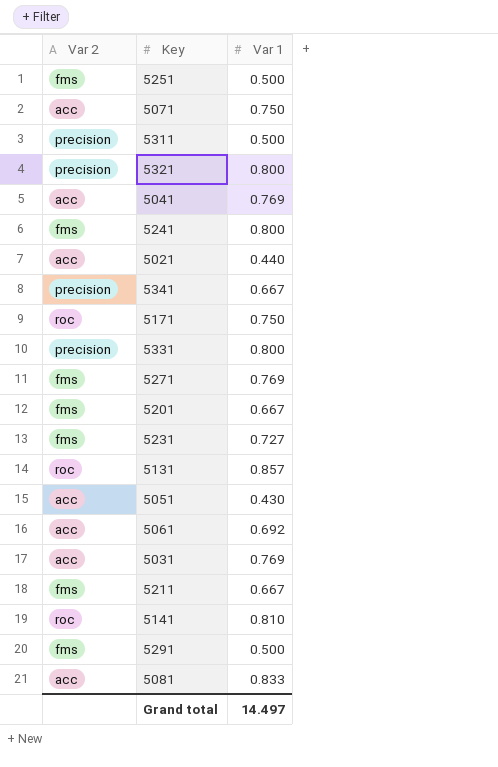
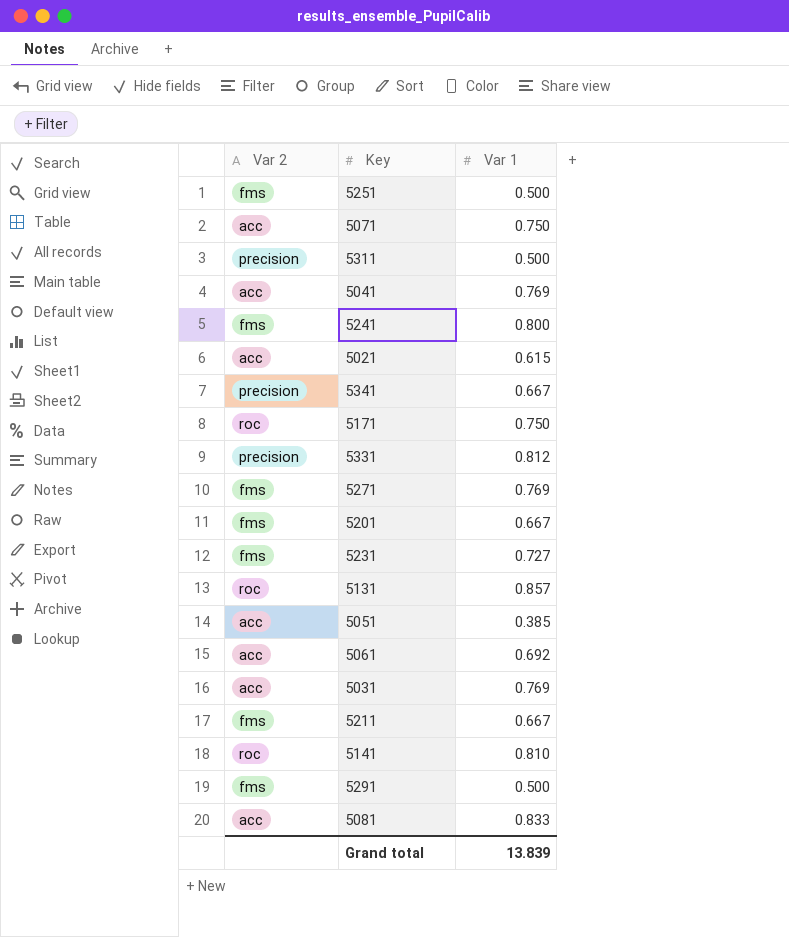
row 5321: precision | 0.800 -> none
5021 | Var 1: 0.440 -> 0.615
5331 | Var 1: 0.800 -> 0.812
5051 | Var 1: 0.430 -> 0.385
Grand total | Var 1: 14.497 -> 13.839

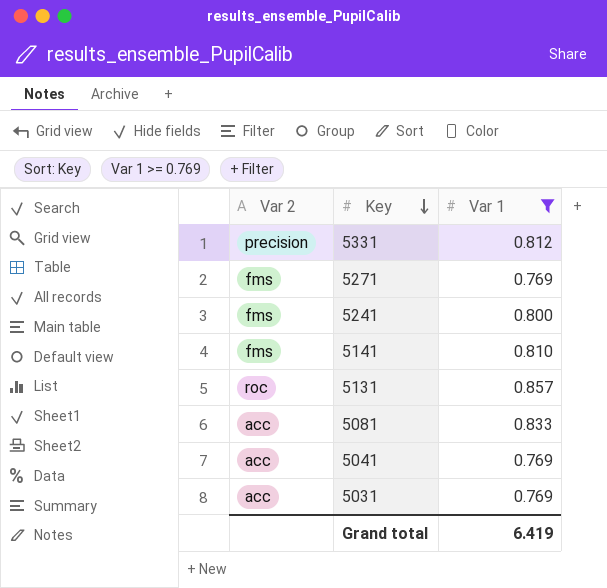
filter: none -> Var 1 >= 0.769
row order: none -> Key descending
5141 | Var 2: roc -> fms
Grand total | Var 1: 13.839 -> 6.419

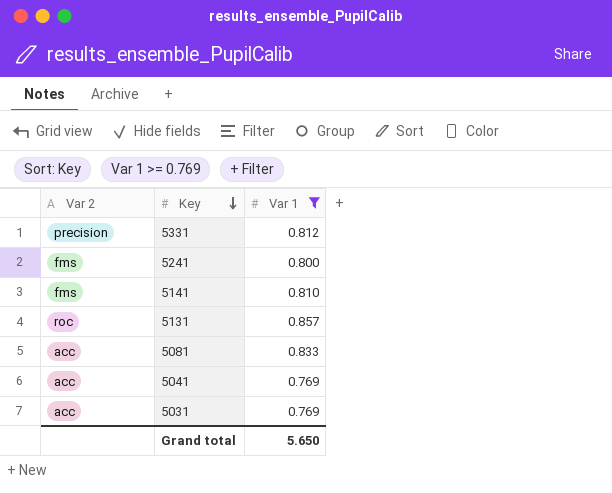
row 5271: fms | 0.769 -> none
Grand total | Var 1: 6.419 -> 5.650

